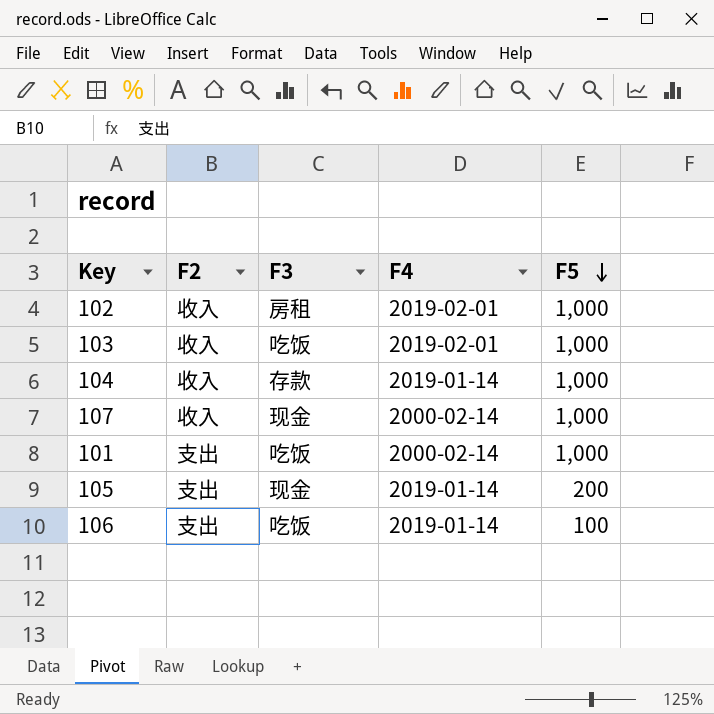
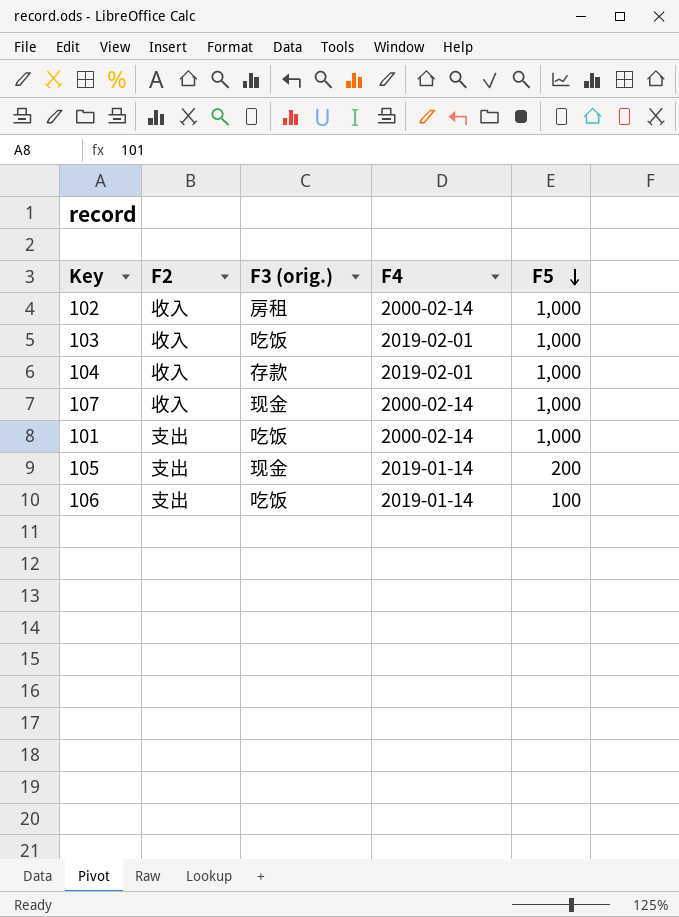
column name: F3 -> F3 (orig.)
102 | F4: 2019-02-01 -> 2000-02-14
104 | F4: 2019-01-14 -> 2019-02-01

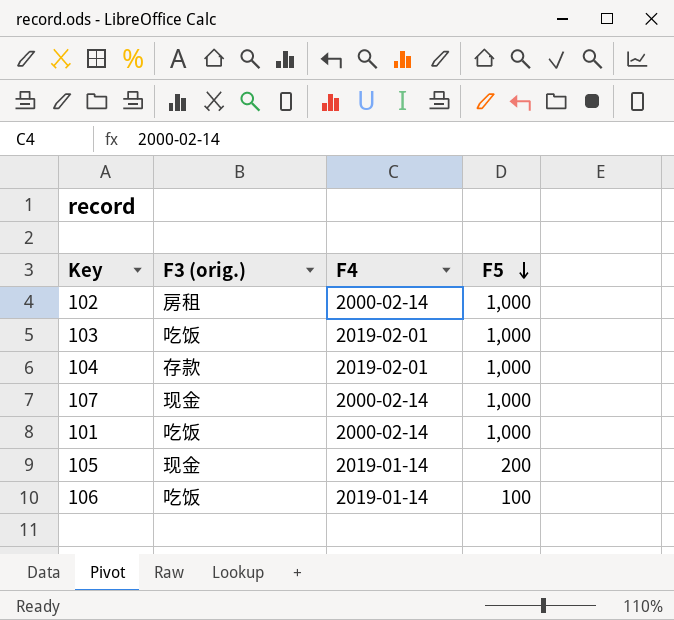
column F2 | position: 2 -> none

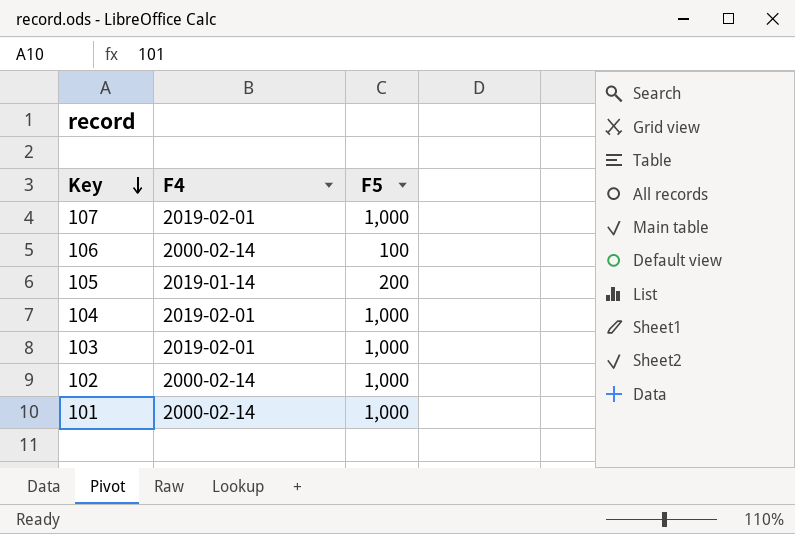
row order: F5 descending -> Key descending
column F3 (orig.) | position: 2 -> none
107 | F4: 2000-02-14 -> 2019-02-01
106 | F4: 2019-01-14 -> 2000-02-14

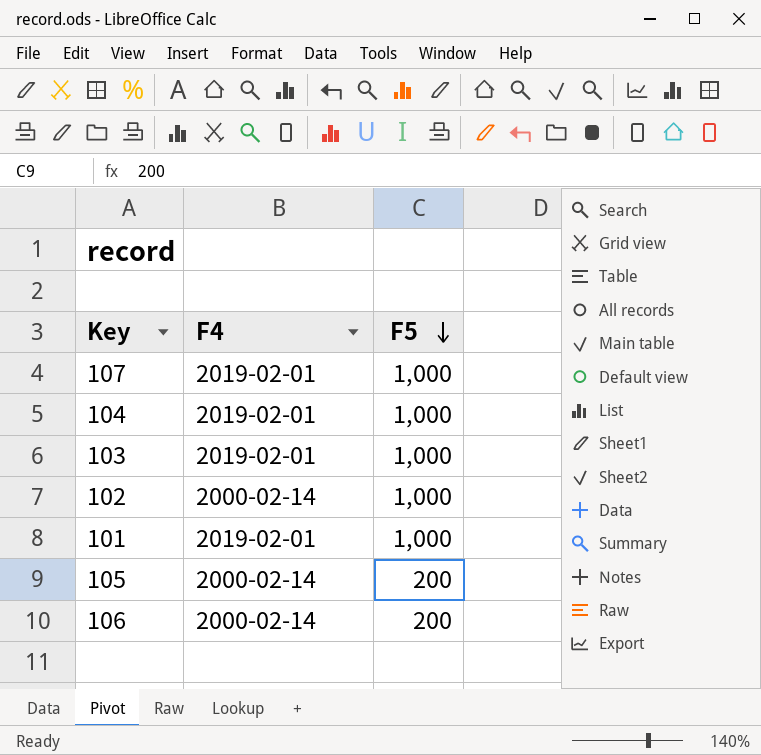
row order: Key descending -> F5 descending
101 | F4: 2000-02-14 -> 2019-02-01
105 | F4: 2019-01-14 -> 2000-02-14
106 | F5: 100 -> 200

